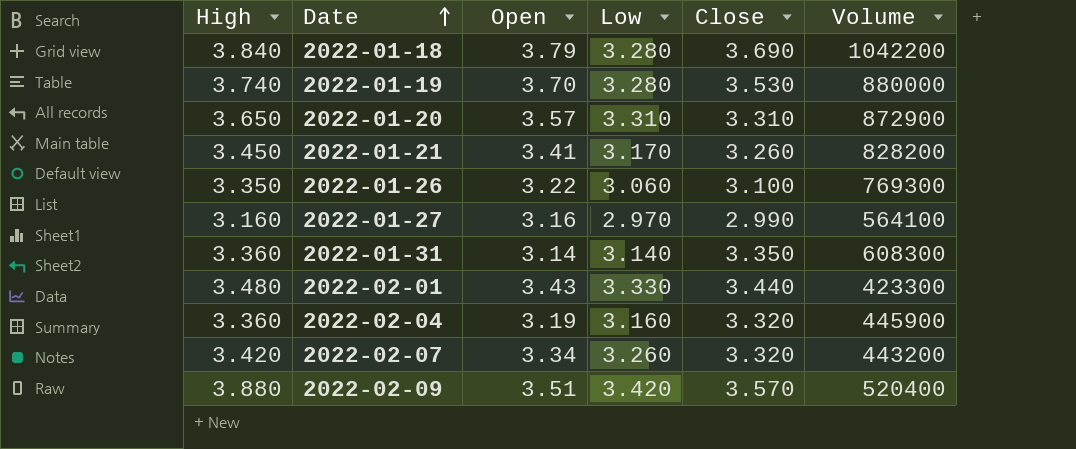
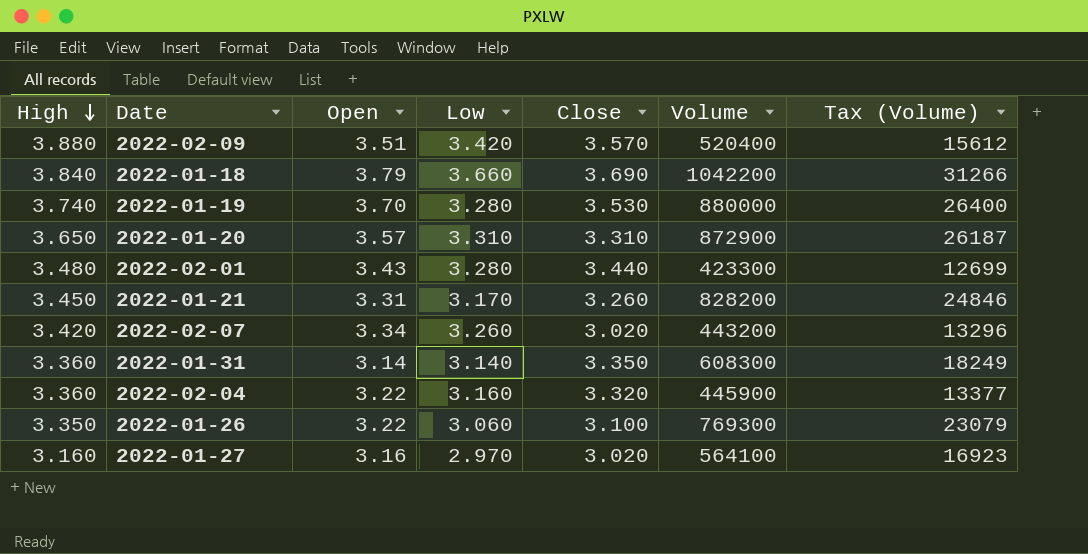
row order: Date ascending -> High descending
column Tax (Volume) | formula: none -> [Volume] * 0.03
2022-01-18 | Low: 3.280 -> 3.660
2022-02-01 | Low: 3.330 -> 3.280
2022-01-21 | Open: 3.41 -> 3.31
2022-02-07 | Close: 3.320 -> 3.020
2022-02-04 | Open: 3.19 -> 3.22
2022-01-27 | Close: 2.990 -> 3.020

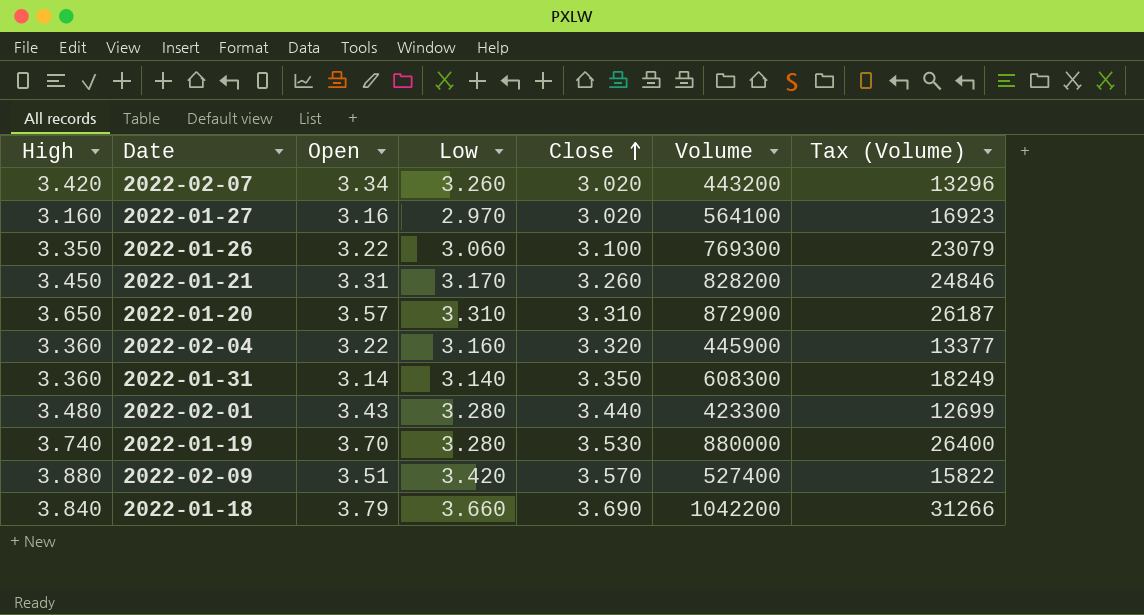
row order: High descending -> Close ascending
2022-02-09 | Volume: 520400 -> 527400
2022-02-09 | Tax (Volume): 15612 -> 15822

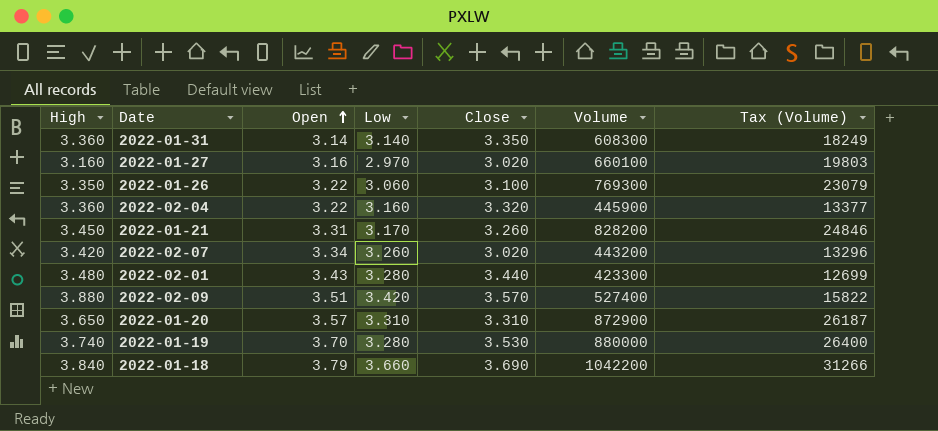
row order: Close ascending -> Open ascending
2022-01-27 | Volume: 564100 -> 660100
2022-01-27 | Tax (Volume): 16923 -> 19803

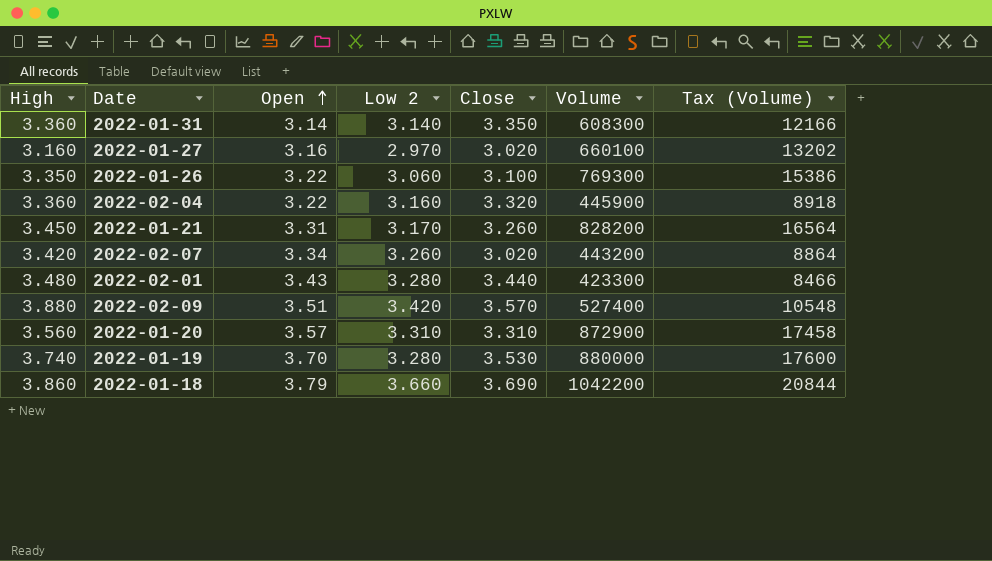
column name: Low -> Low 2
column Tax (Volume) | formula: [Volume] * 0.03 -> [Volume] * 0.02
2022-01-20 | High: 3.650 -> 3.560
2022-01-18 | High: 3.840 -> 3.860

